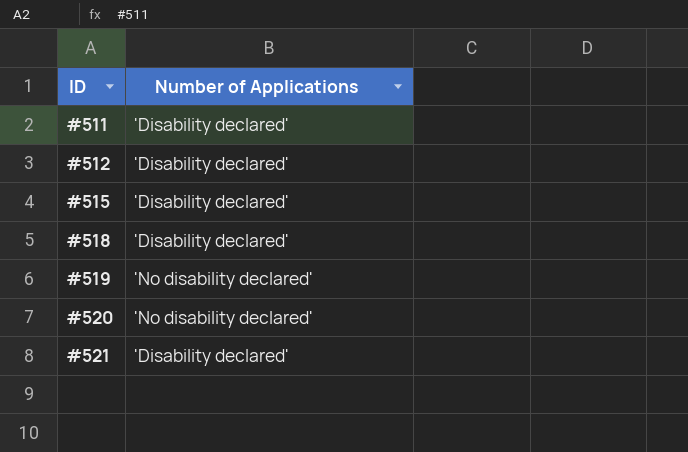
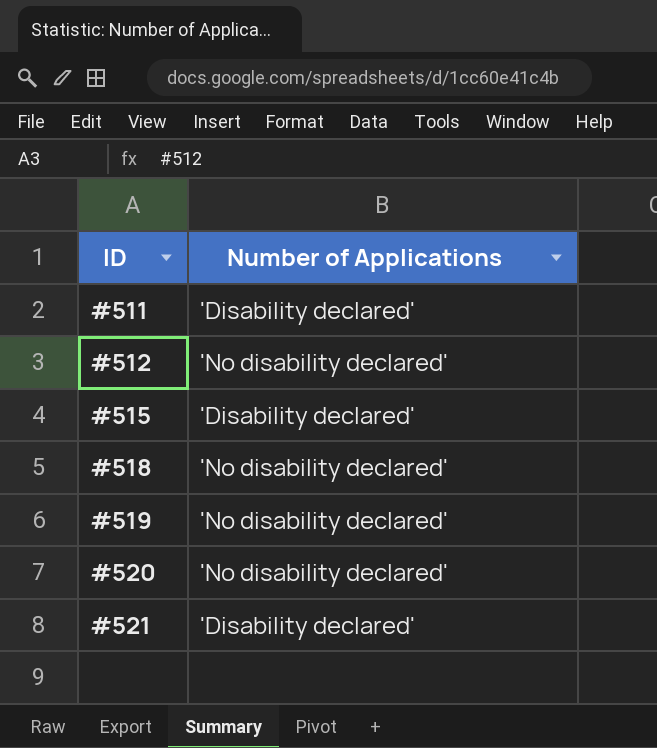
#512 | Number of Applications: 'Disability declared' -> 'No disability declared'
#518 | Number of Applications: 'Disability declared' -> 'No disability declared'

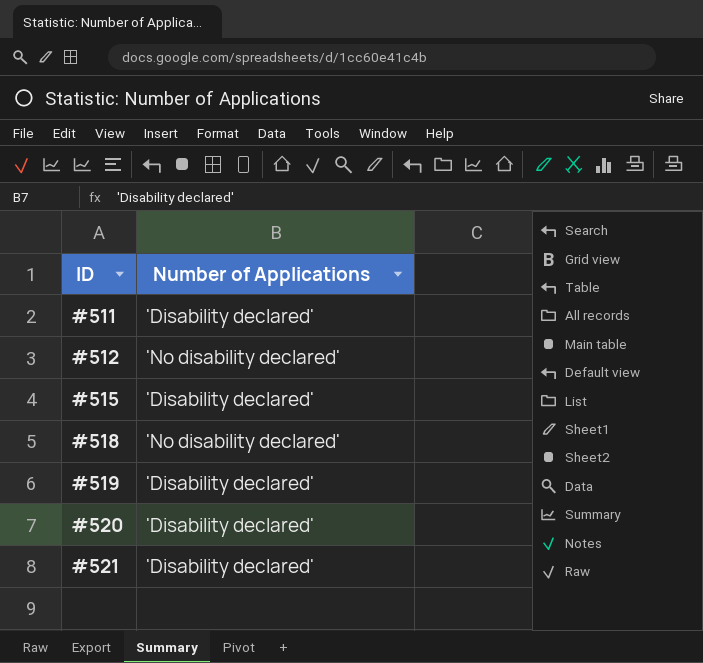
#519 | Number of Applications: 'No disability declared' -> 'Disability declared'
#520 | Number of Applications: 'No disability declared' -> 'Disability declared'

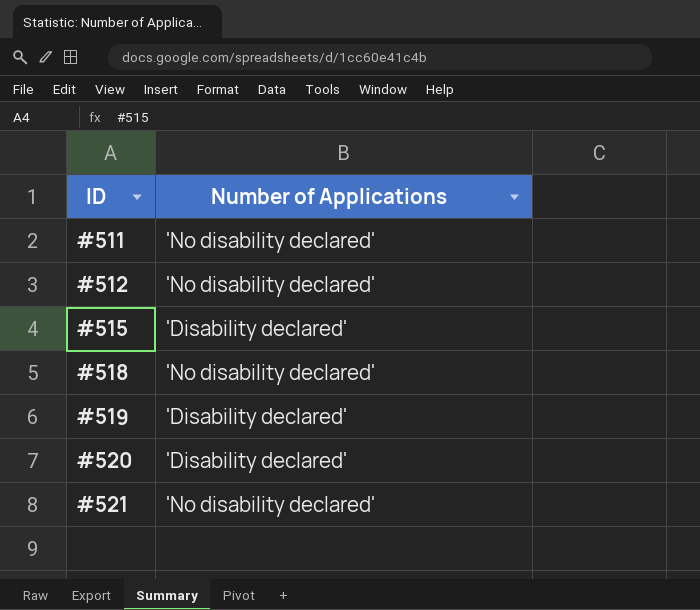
#511 | Number of Applications: 'Disability declared' -> 'No disability declared'
#521 | Number of Applications: 'Disability declared' -> 'No disability declared'

